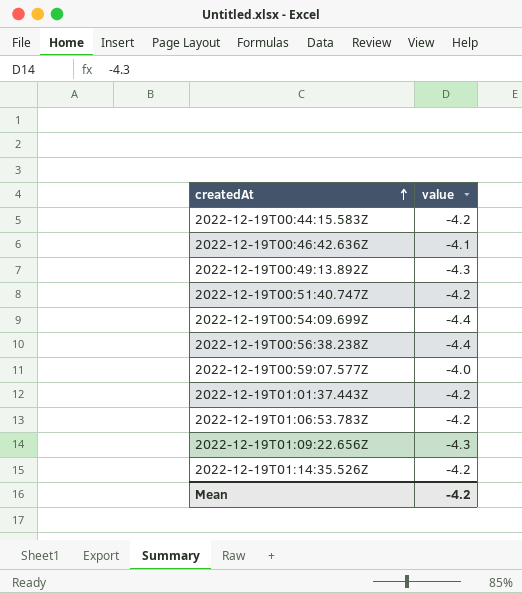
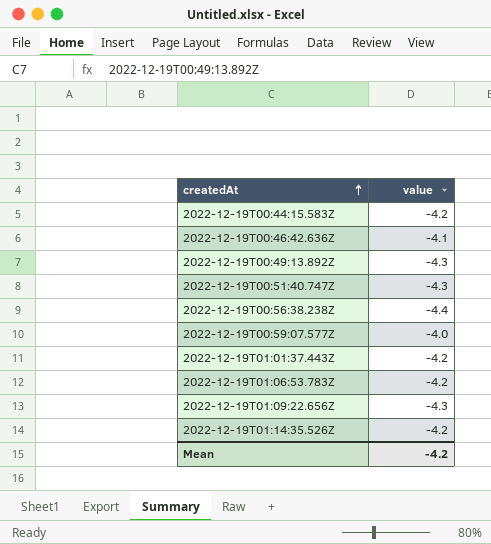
row 2022-12-19T00:54:09.699Z: -4.4 -> none
2022-12-19T00:51:40.747Z | value: -4.2 -> -4.3

